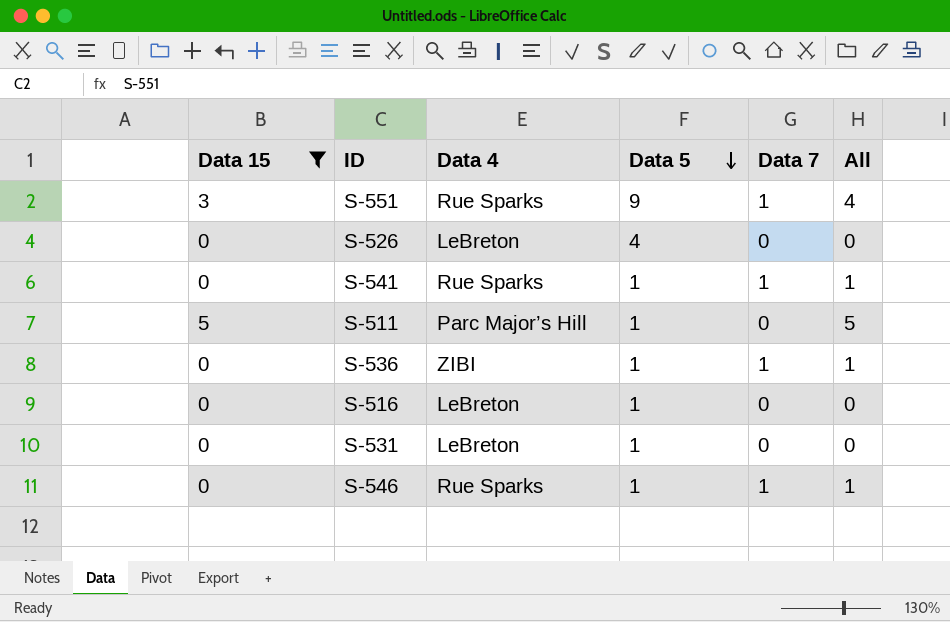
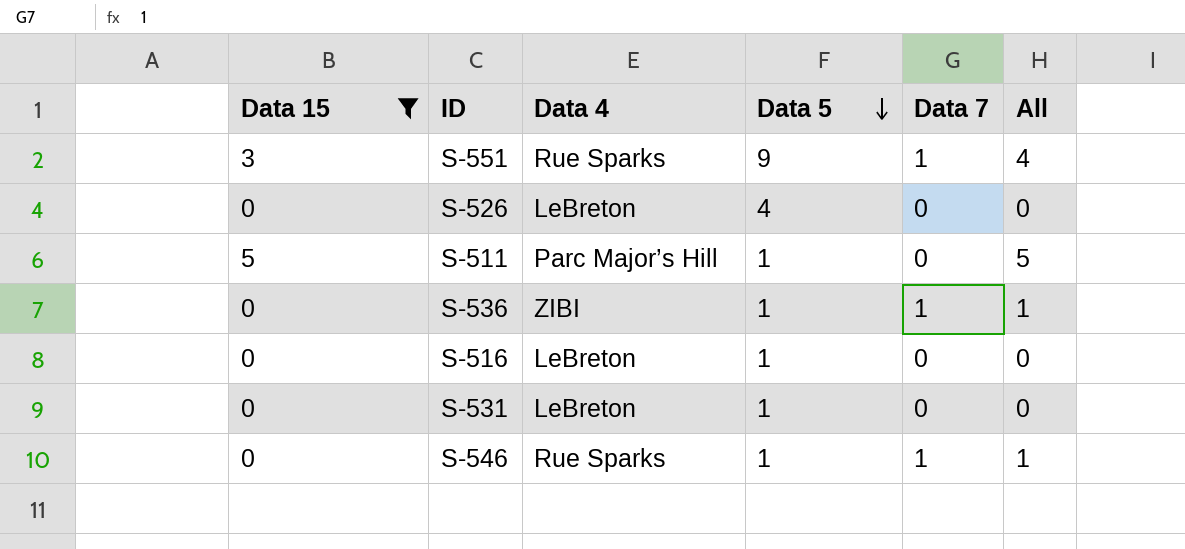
row S-541: 0 | Rue Sparks | 1 | 1 | 1 -> none

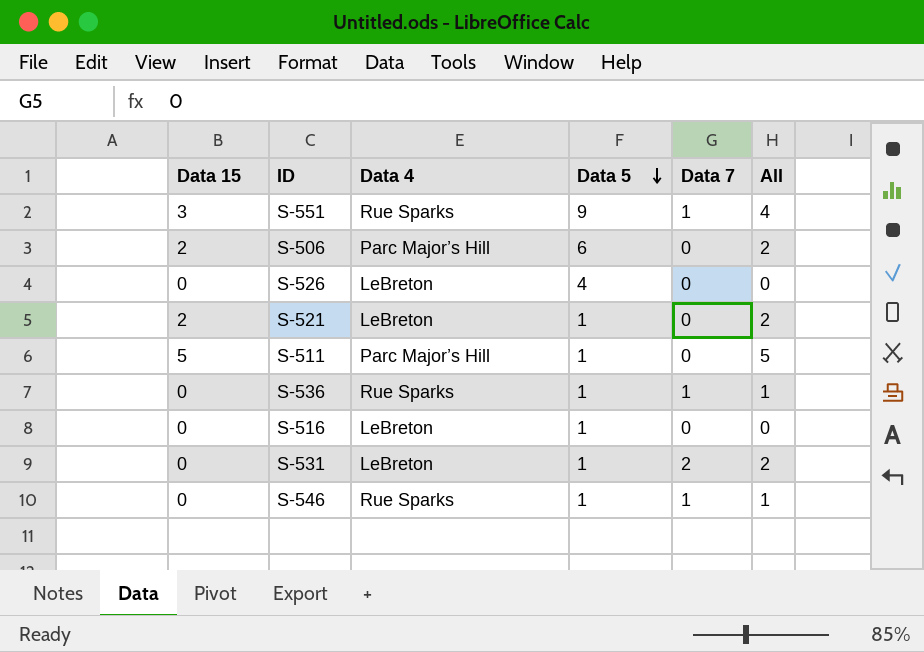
filter: Data 15 != 2 -> none
S-536 | Data 4: ZIBI -> Rue Sparks
S-531 | Data 7: 0 -> 2
S-531 | All: 0 -> 2

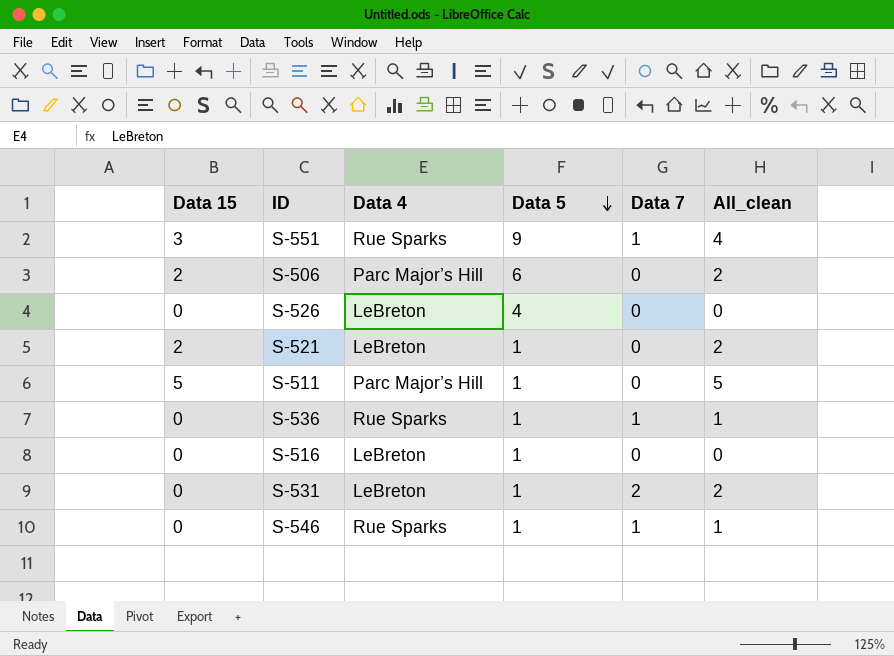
column name: All -> All_clean

